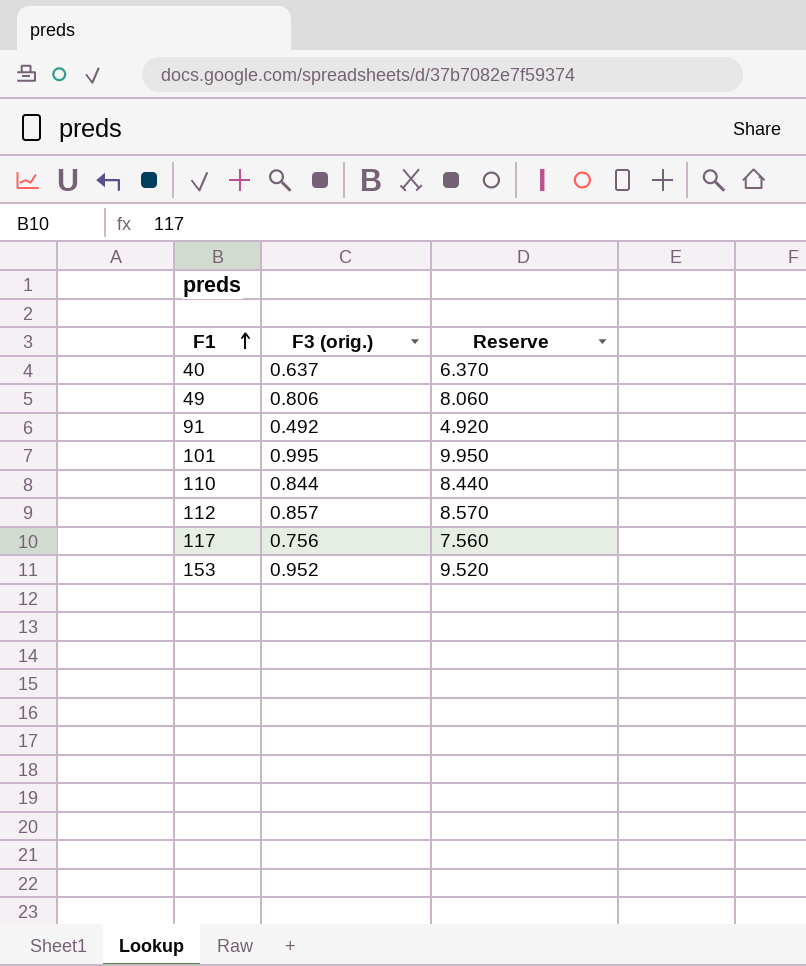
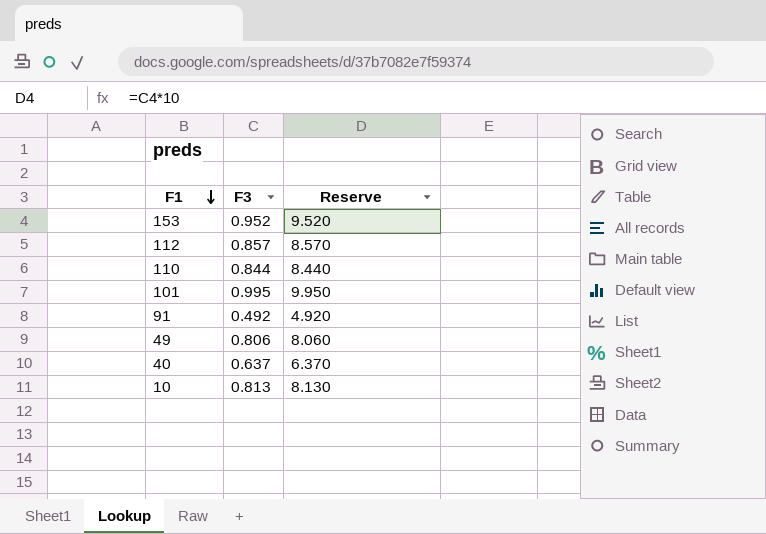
row order: F1 ascending -> F1 descending
column name: F3 (orig.) -> F3
row 117: 0.756 | 7.560 -> none
row 10: none -> 0.813 | 8.130

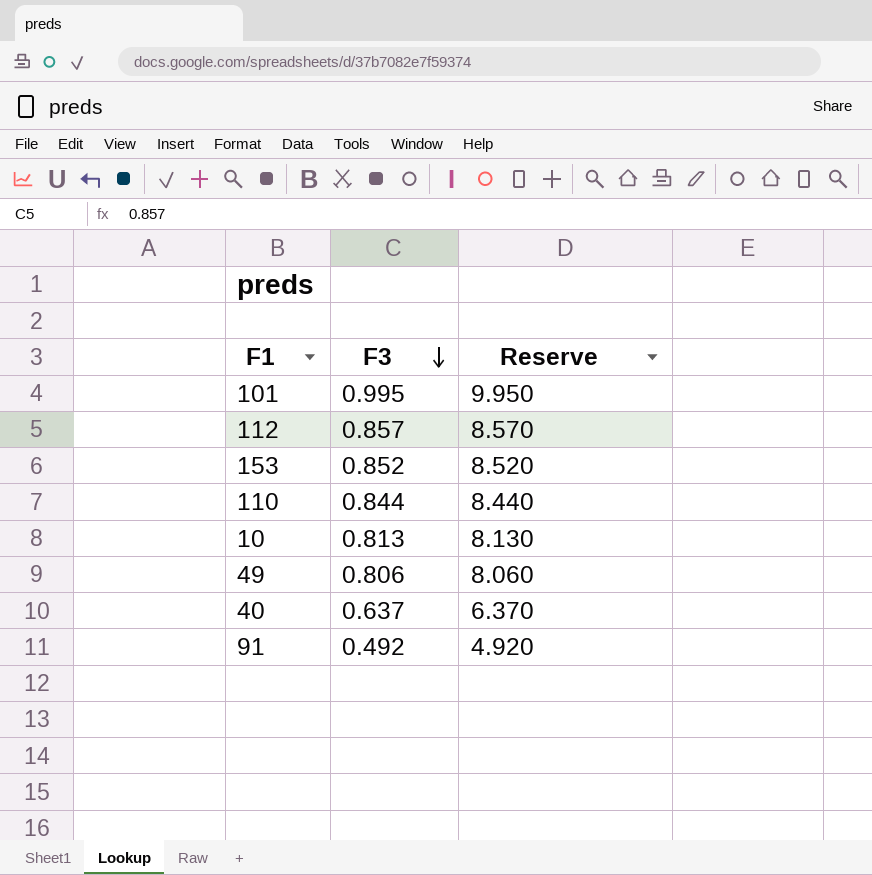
row order: F1 descending -> F3 descending
153 | F3: 0.952 -> 0.852
153 | Reserve: 9.520 -> 8.520

